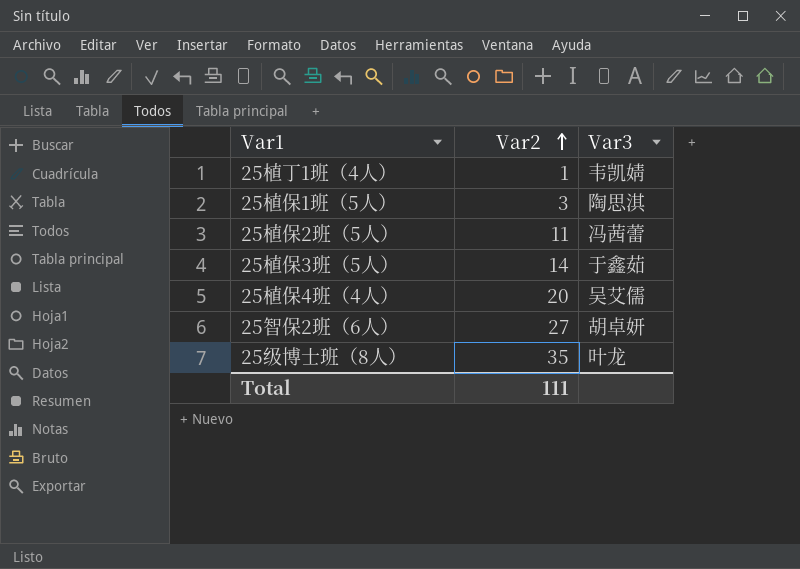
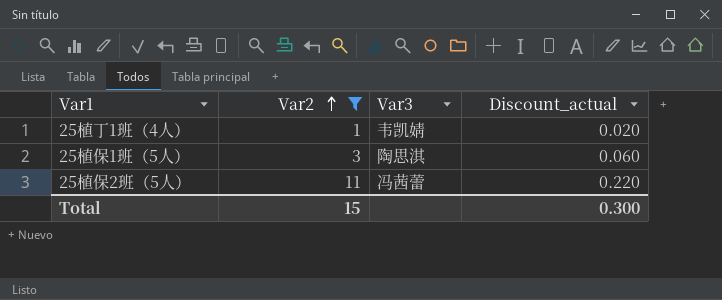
filter: none -> Var2 <= 11
column Discount_actual | formula: none -> [Var2] * 0.02
Total | Var2: 111 -> 15

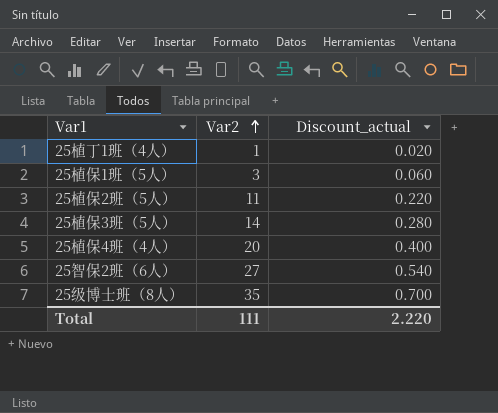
filter: Var2 <= 11 -> none
column Var3 | position: 3 -> none
Total | Var2: 15 -> 111
Total | Discount_actual: 0.300 -> 2.220

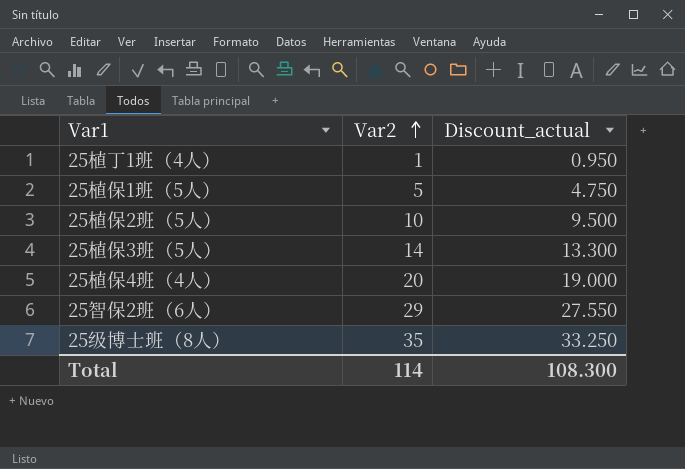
column Discount_actual | formula: [Var2] * 0.02 -> [Var2] * 0.95
25植保1班（5人） | Var2: 3 -> 5
25植保2班（5人） | Var2: 11 -> 10
25智保2班（6人） | Var2: 27 -> 29
Total | Var2: 111 -> 114
Total | Discount_actual: 2.220 -> 108.300

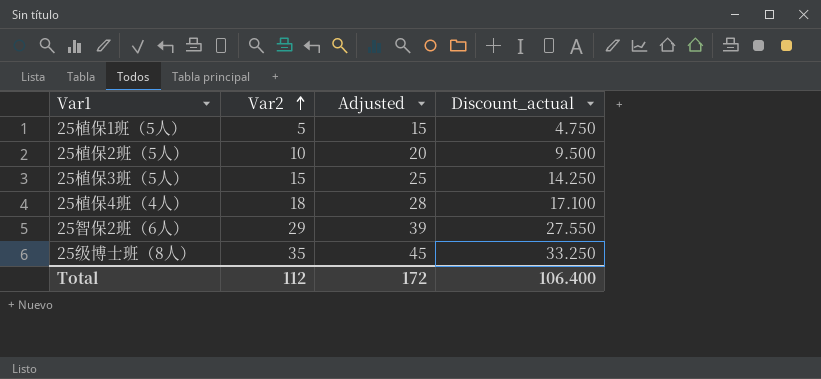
column Adjusted | formula: none -> [Var2] + 10
row 25植丁1班（4人）: 1 | 0.950 -> none
25植保3班（5人） | Var2: 14 -> 15
25植保3班（5人） | Discount_actual: 13.300 -> 14.250
25植保4班（4人） | Var2: 20 -> 18
25植保4班（4人） | Discount_actual: 19.000 -> 17.100
Total | Var2: 114 -> 112
Total | Discount_actual: 108.300 -> 106.400

